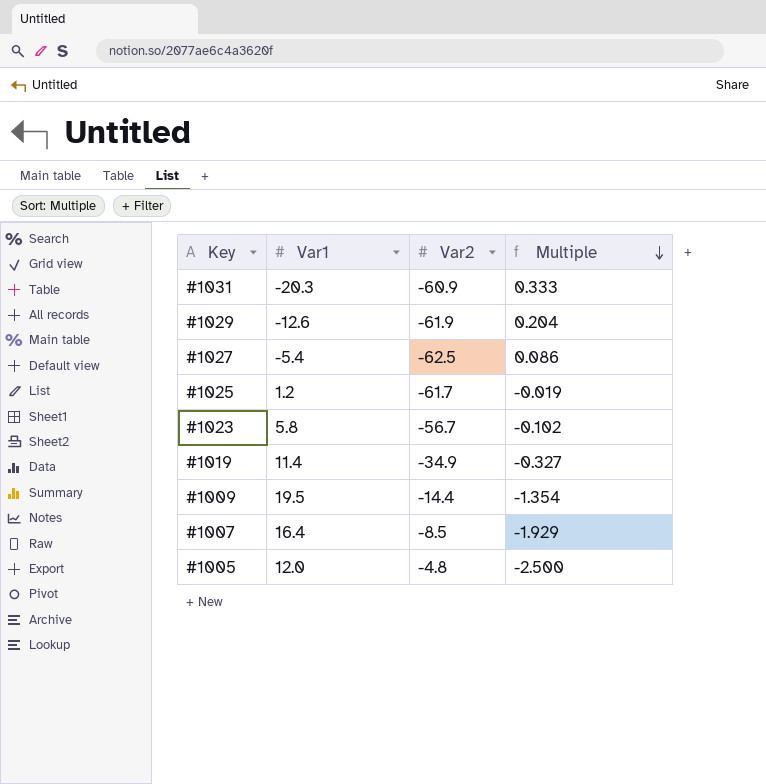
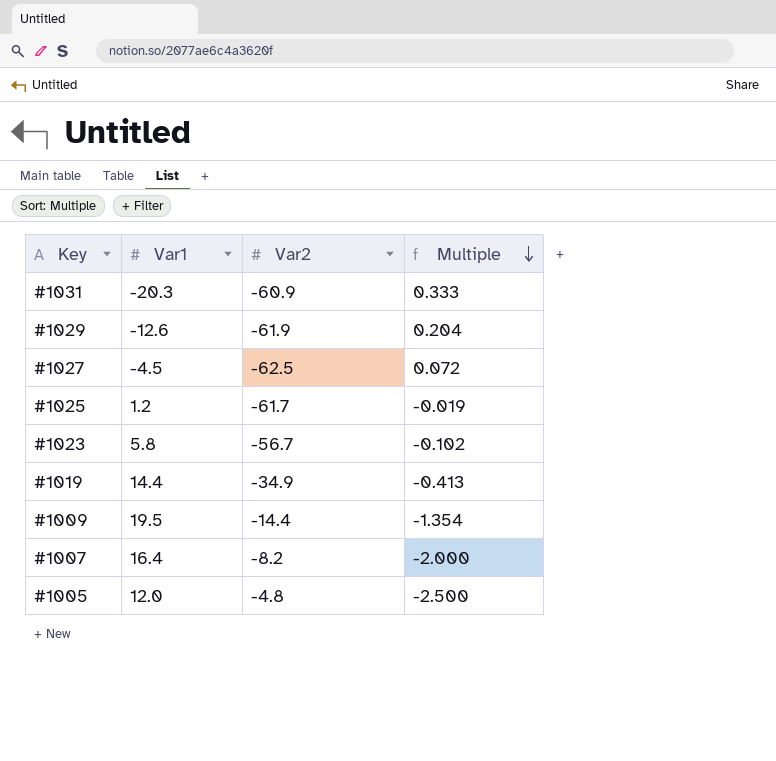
#1027 | Var1: -5.4 -> -4.5
#1027 | Multiple: 0.086 -> 0.072
#1019 | Var1: 11.4 -> 14.4
#1019 | Multiple: -0.327 -> -0.413
#1007 | Var2: -8.5 -> -8.2
#1007 | Multiple: -1.929 -> -2.000

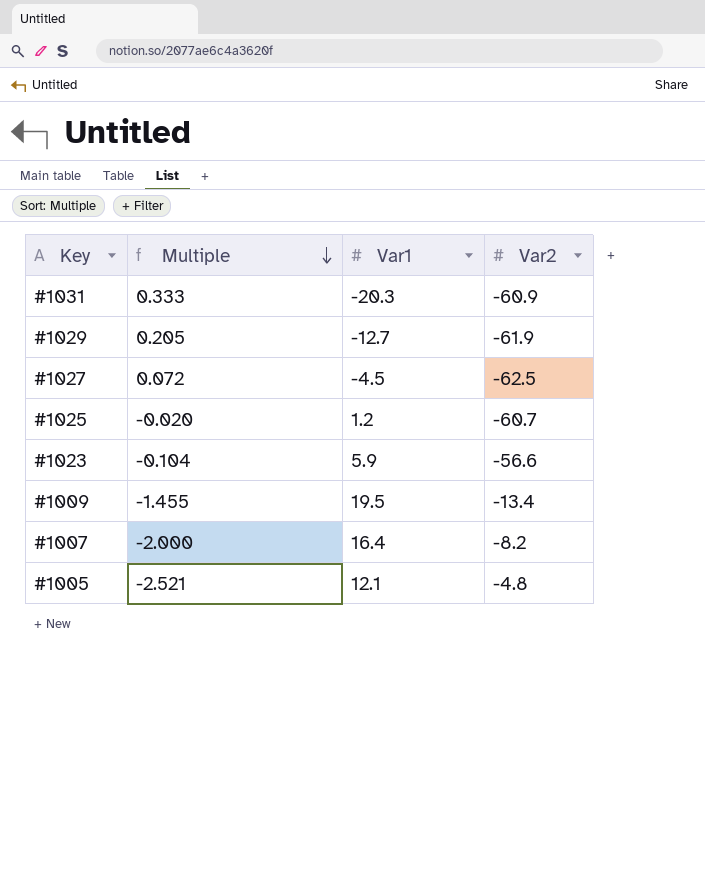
column Multiple | position: 4 -> 2
row #1019: 14.4 | -34.9 | -0.413 -> none
#1029 | Multiple: 0.204 -> 0.205
#1029 | Var1: -12.6 -> -12.7
#1025 | Multiple: -0.019 -> -0.020
#1025 | Var2: -61.7 -> -60.7
#1023 | Multiple: -0.102 -> -0.104
#1023 | Var1: 5.8 -> 5.9
#1023 | Var2: -56.7 -> -56.6
#1009 | Multiple: -1.354 -> -1.455
#1009 | Var2: -14.4 -> -13.4
#1005 | Multiple: -2.500 -> -2.521
#1005 | Var1: 12.0 -> 12.1

